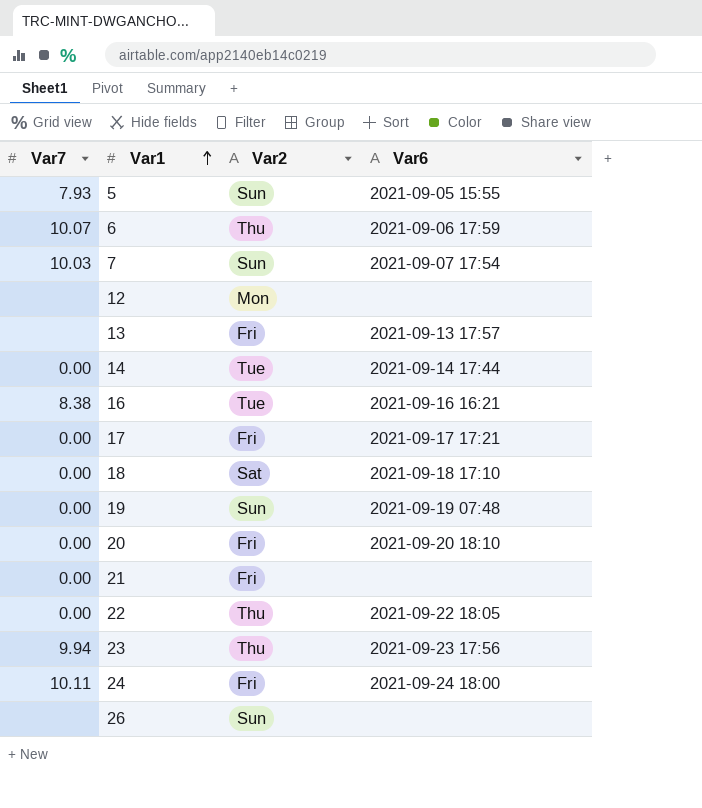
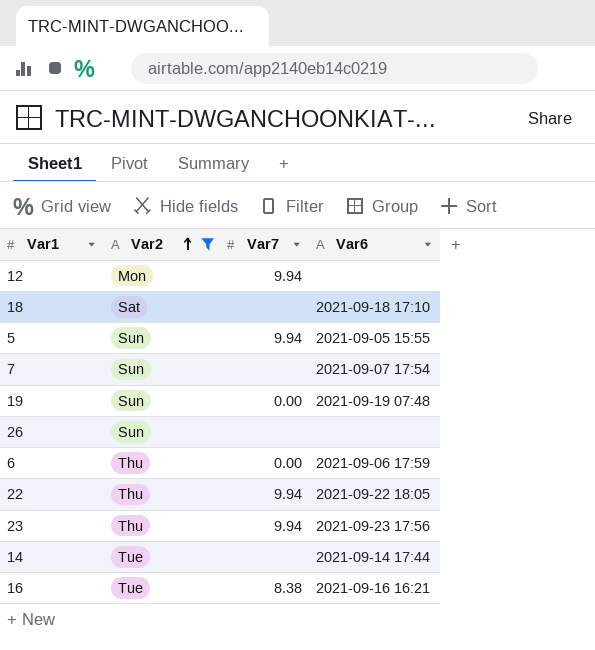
filter: none -> Var2 != Fri
row order: Var1 ascending -> Var2 ascending
column Var7 | position: 1 -> 3
12 | Var7: none -> 9.94
18 | Var7: 0.00 -> none
5 | Var7: 7.93 -> 9.94
7 | Var7: 10.03 -> none
6 | Var7: 10.07 -> 0.00
22 | Var7: 0.00 -> 9.94
14 | Var7: 0.00 -> none

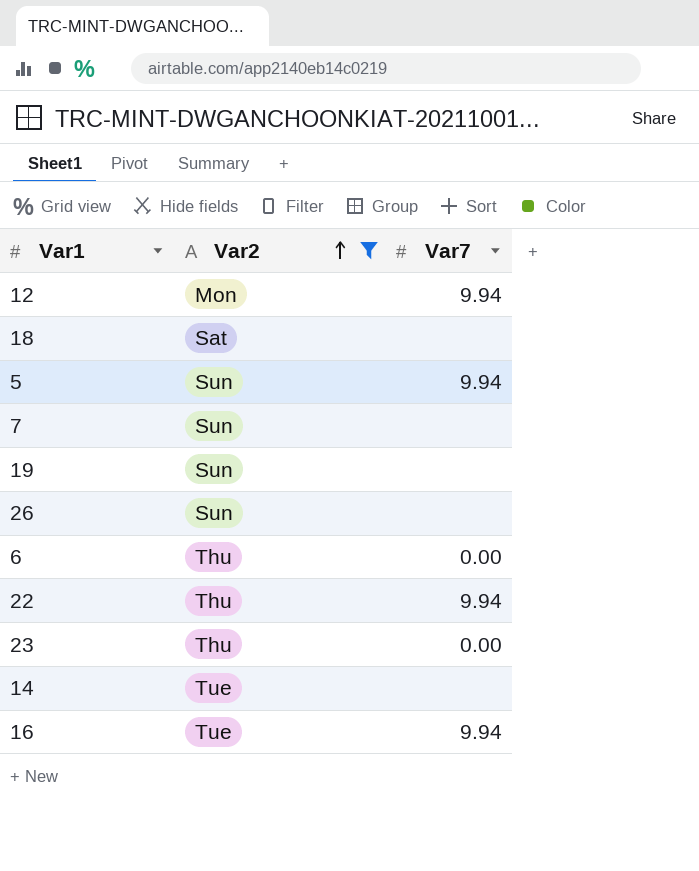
column Var6 | position: 4 -> none
19 | Var7: 0.00 -> none
23 | Var7: 9.94 -> 0.00
16 | Var7: 8.38 -> 9.94

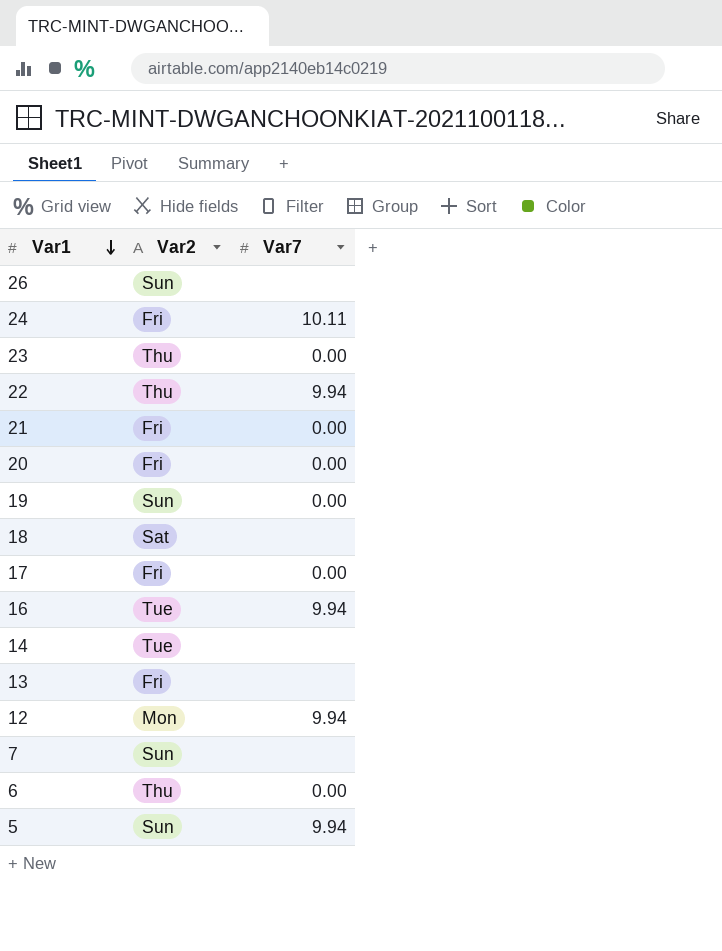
filter: Var2 != Fri -> none
row order: Var2 ascending -> Var1 descending
19 | Var7: none -> 0.00

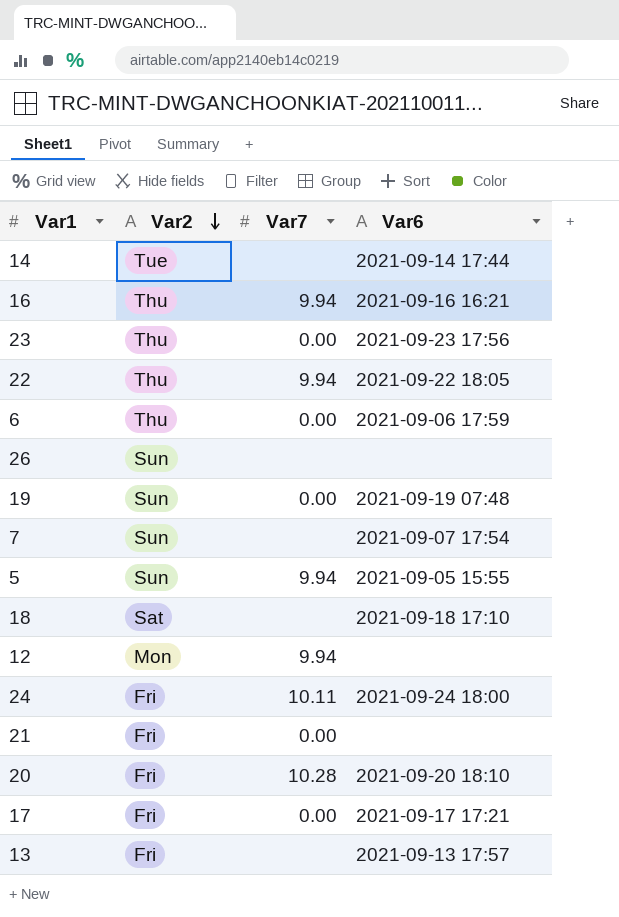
row order: Var1 descending -> Var2 descending
column Var6 | position: none -> 4
16 | Var2: Tue -> Thu
20 | Var7: 0.00 -> 10.28

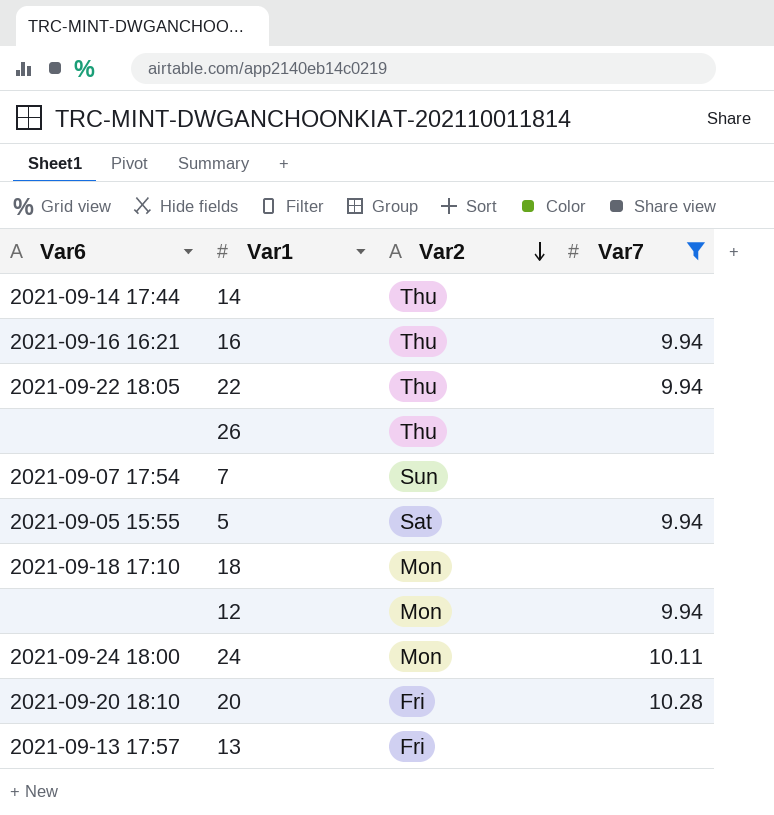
filter: none -> Var7 != 0.00
column Var6 | position: 4 -> 1
14 | Var2: Tue -> Thu
26 | Var2: Sun -> Thu
5 | Var2: Sun -> Sat
18 | Var2: Sat -> Mon
24 | Var2: Fri -> Mon

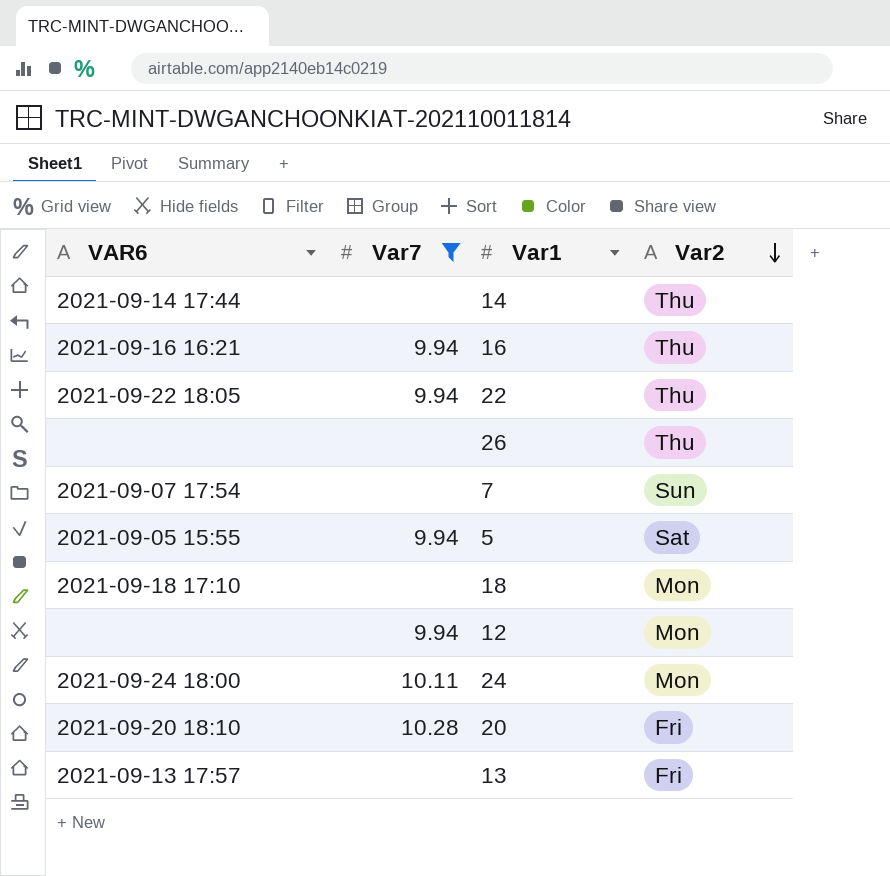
column name: Var6 -> VAR6
column Var7 | position: 4 -> 2

